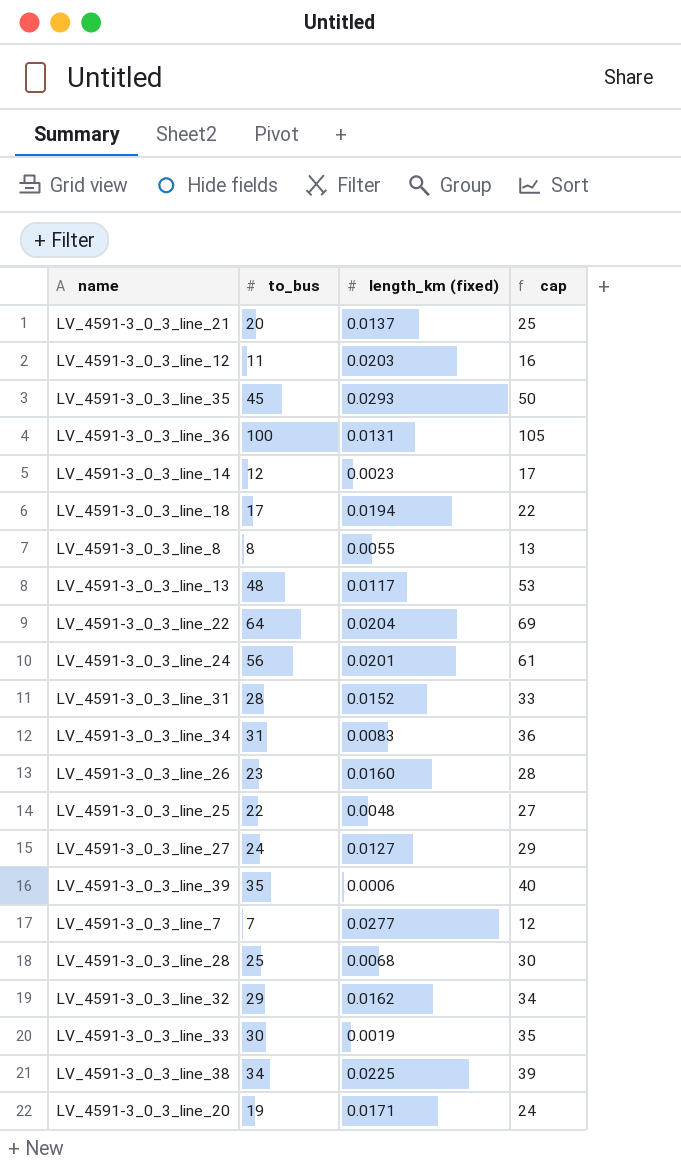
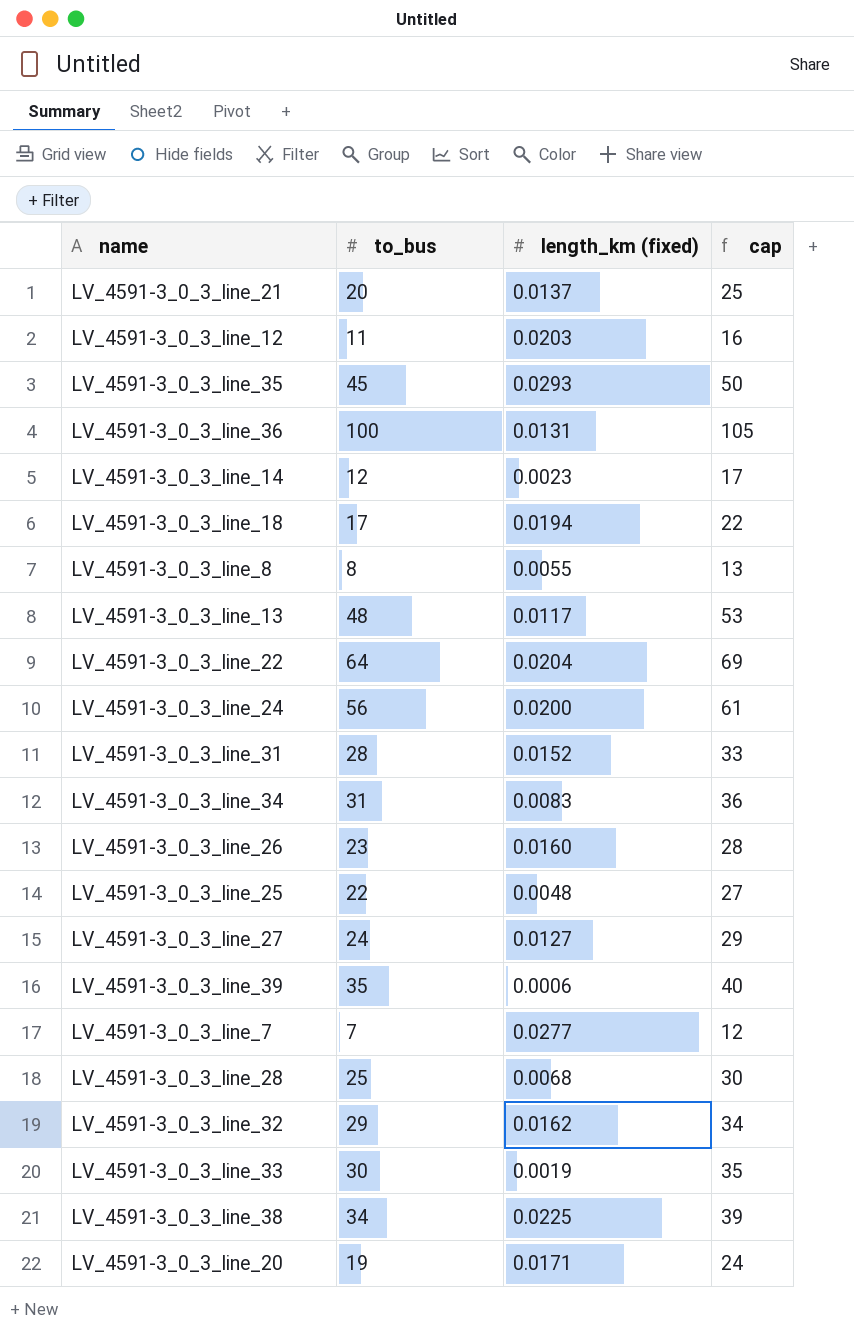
LV_4591-3_0_3_line_24 | length_km (fixed): 0.0201 -> 0.0200

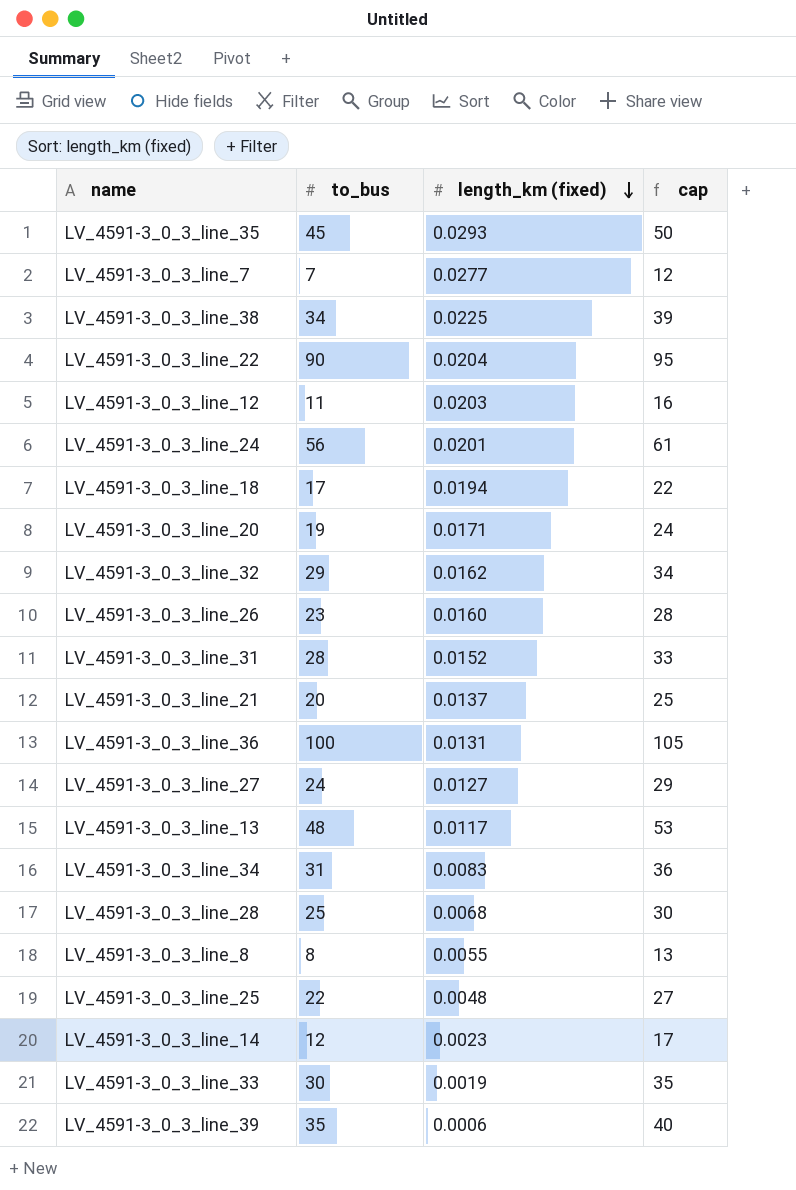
row order: none -> length_km (fixed) descending
LV_4591-3_0_3_line_22 | to_bus: 64 -> 90
LV_4591-3_0_3_line_22 | cap: 69 -> 95
LV_4591-3_0_3_line_24 | length_km (fixed): 0.0200 -> 0.0201

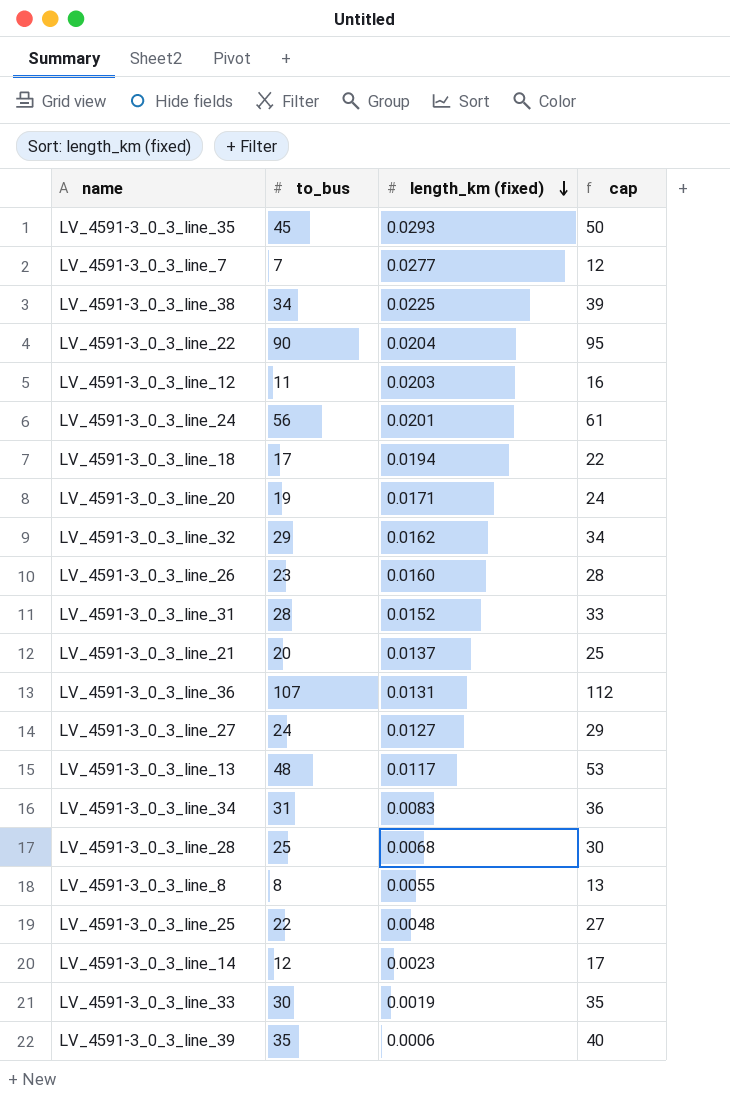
LV_4591-3_0_3_line_36 | to_bus: 100 -> 107
LV_4591-3_0_3_line_36 | cap: 105 -> 112

